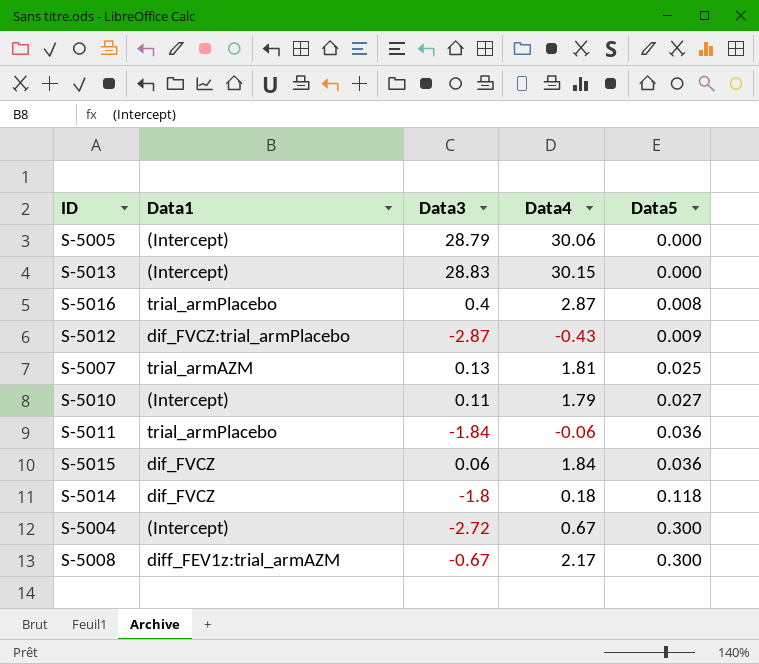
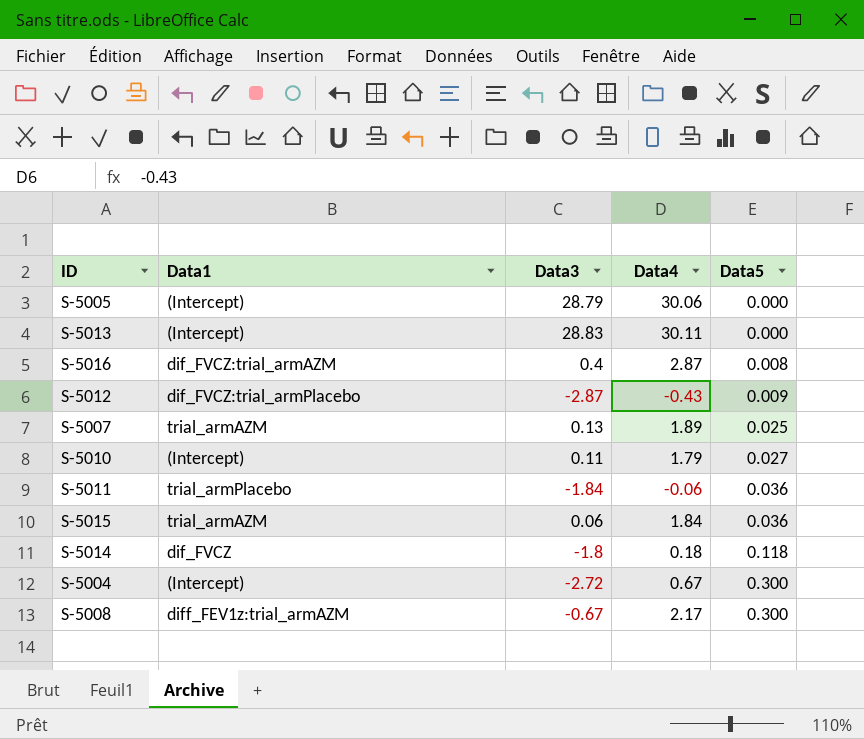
S-5013 | Data4: 30.15 -> 30.11
S-5016 | Data1: trial_armPlacebo -> dif_FVCZ:trial_armAZM
S-5007 | Data4: 1.81 -> 1.89
S-5015 | Data1: dif_FVCZ -> trial_armAZM

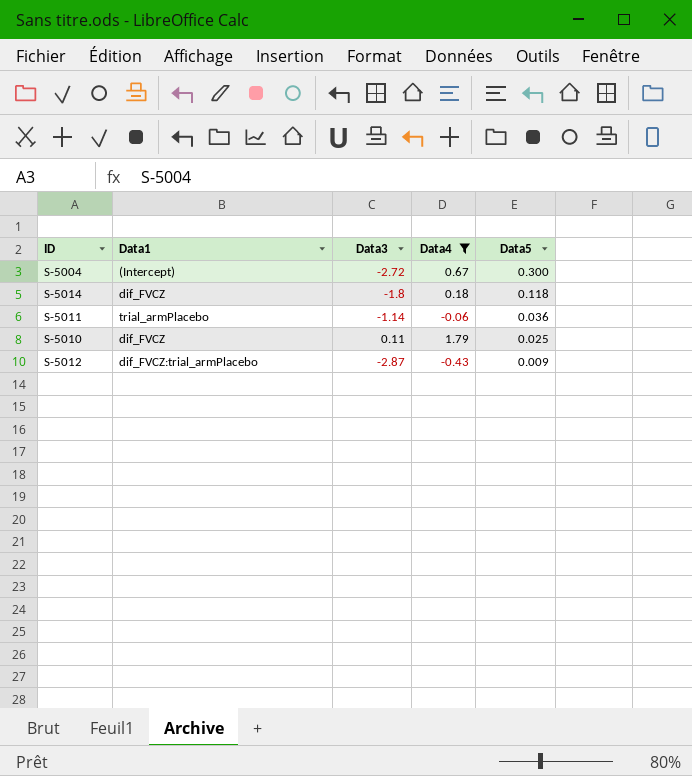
filter: none -> Data4 <= 1.79
row order: Data5 ascending -> Data5 descending
S-5011 | Data3: -1.84 -> -1.14
S-5010 | Data1: (Intercept) -> dif_FVCZ
S-5010 | Data5: 0.027 -> 0.025

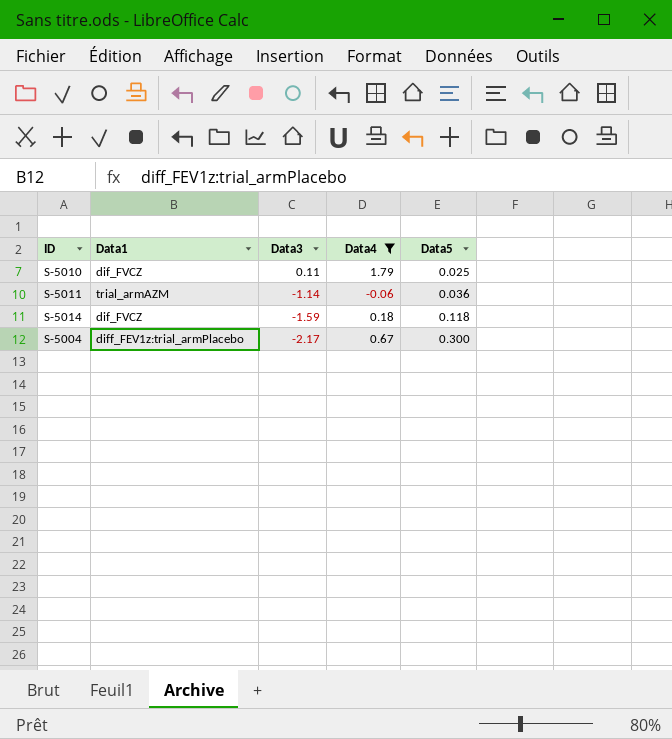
row order: Data5 descending -> Data3 descending
row S-5012: dif_FVCZ:trial_armPlacebo | -2.87 | -0.43 | 0.009 -> none
S-5011 | Data1: trial_armPlacebo -> trial_armAZM
S-5014 | Data3: -1.8 -> -1.59
S-5004 | Data1: (Intercept) -> diff_FEV1z:trial_armPlacebo
S-5004 | Data3: -2.72 -> -2.17

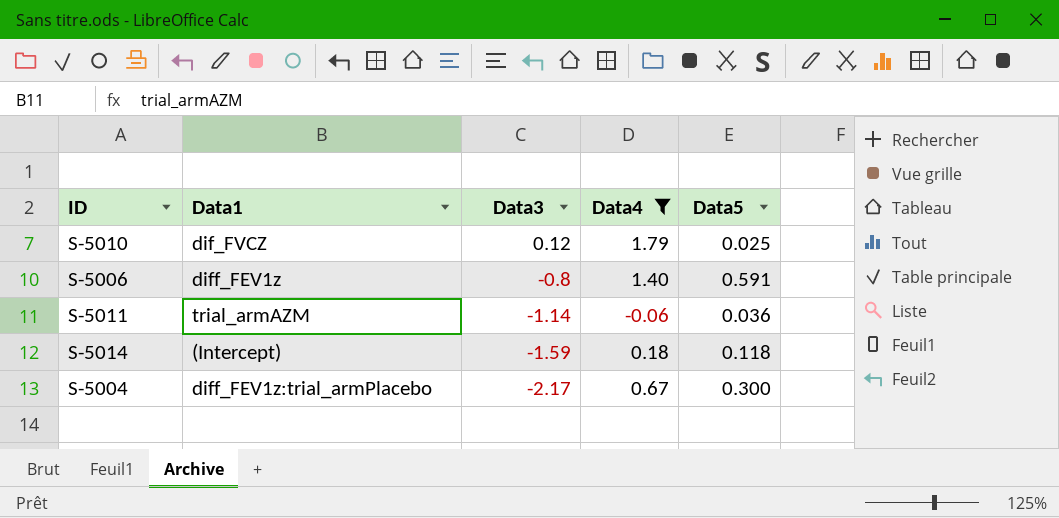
S-5010 | Data3: 0.11 -> 0.12
row S-5006: none -> diff_FEV1z | -0.8 | 1.40 | 0.591
S-5014 | Data1: dif_FVCZ -> (Intercept)

